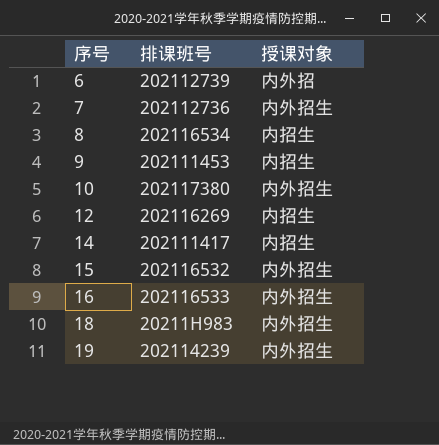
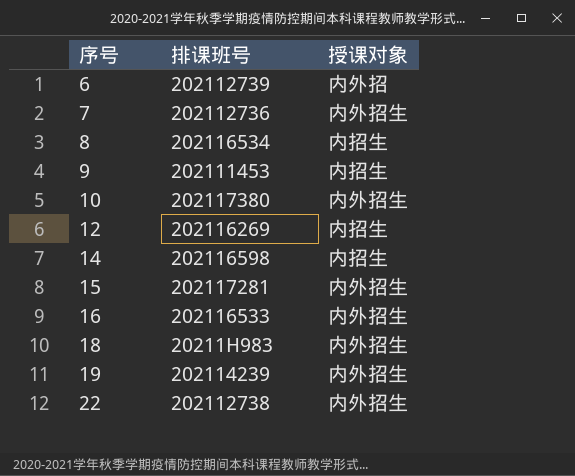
14 | 排课班号: 202111417 -> 202116598
15 | 排课班号: 202116532 -> 202117281
row 22: none -> 202112738 | 内外招生

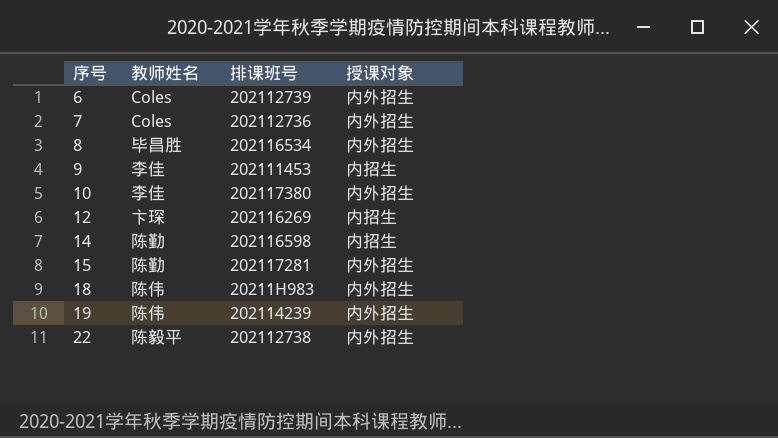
column 教师姓名 | position: none -> 2
row 16: 202116533 | 内外招生 -> none
6 | 授课对象: 内外招 -> 内外招生
8 | 授课对象: 内招生 -> 内外招生

